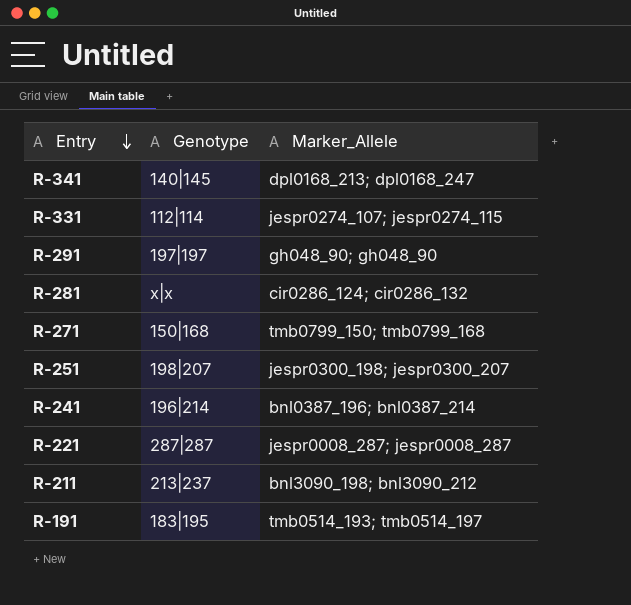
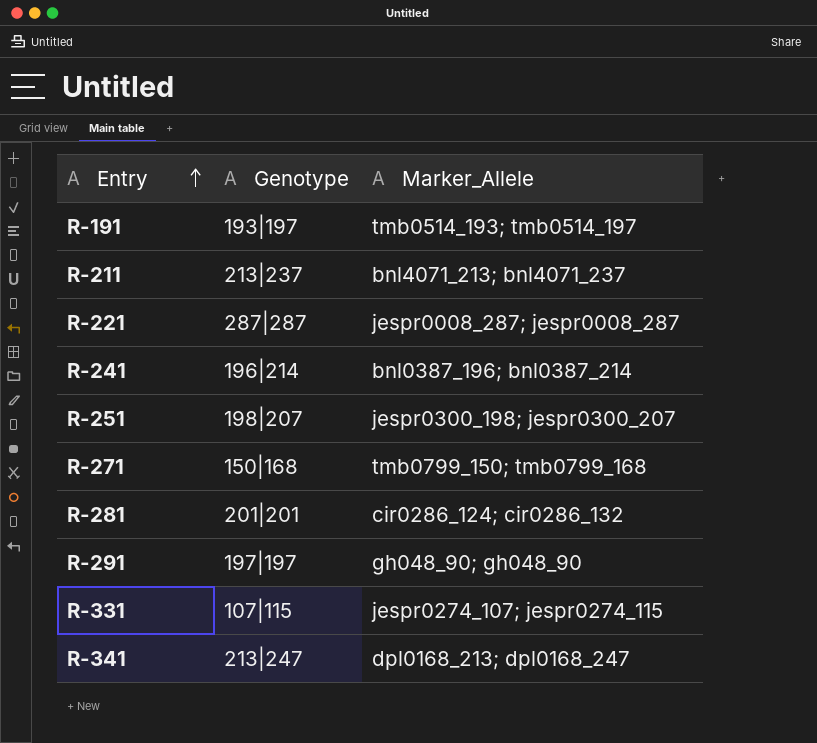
row order: Entry descending -> Entry ascending
R-191 | Genotype: 183|195 -> 193|197
R-211 | Marker_Allele: bnl3090_198; bnl3090_212 -> bnl4071_213; bnl4071_237
R-281 | Genotype: x|x -> 201|201
R-331 | Genotype: 112|114 -> 107|115
R-341 | Genotype: 140|145 -> 213|247

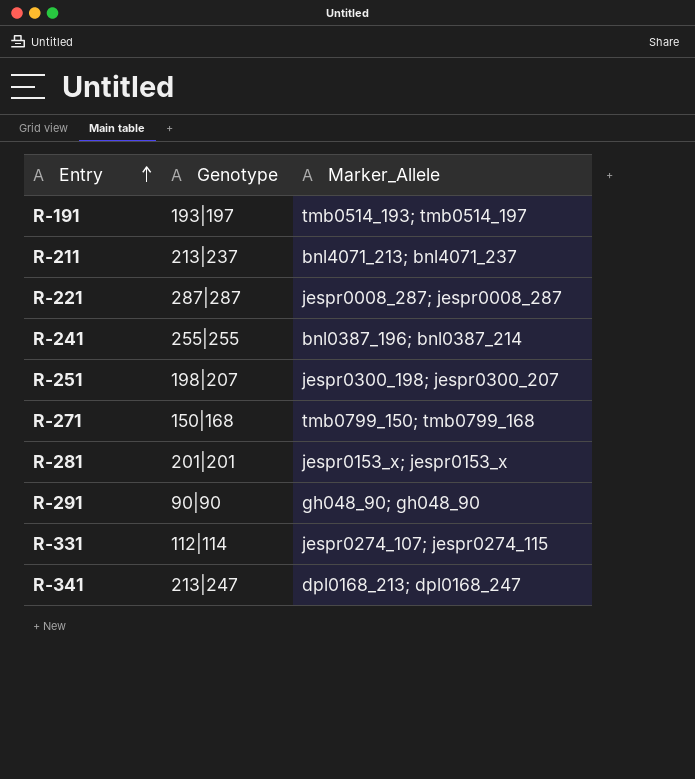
R-241 | Genotype: 196|214 -> 255|255
R-281 | Marker_Allele: cir0286_124; cir0286_132 -> jespr0153_x; jespr0153_x
R-291 | Genotype: 197|197 -> 90|90
R-331 | Genotype: 107|115 -> 112|114

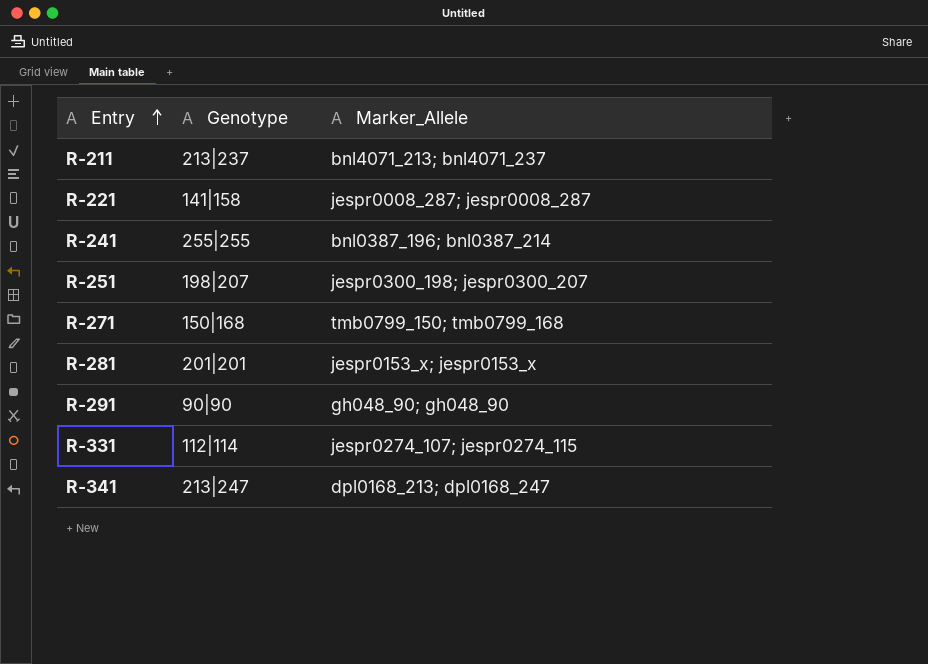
row R-191: 193|197 | tmb0514_193; tmb0514_197 -> none
R-221 | Genotype: 287|287 -> 141|158

